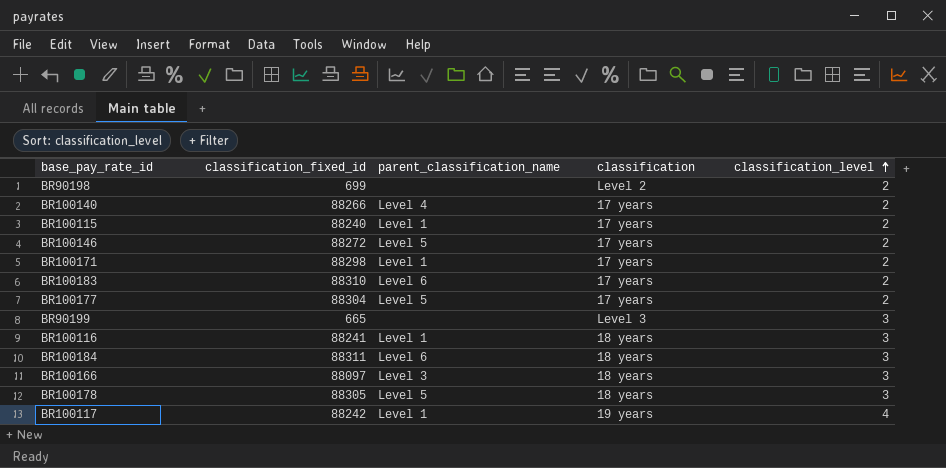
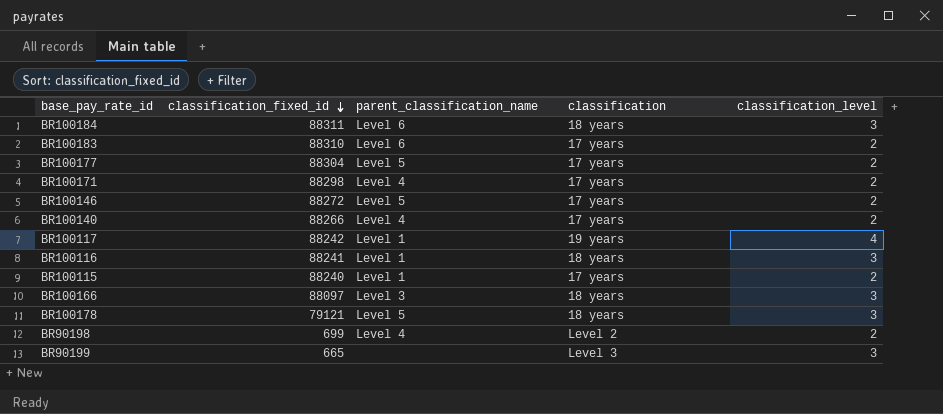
row order: classification_level ascending -> classification_fixed_id descending
BR100171 | parent_classification_name: Level 1 -> Level 4
BR100178 | classification_fixed_id: 88305 -> 79121
BR90198 | parent_classification_name: none -> Level 4

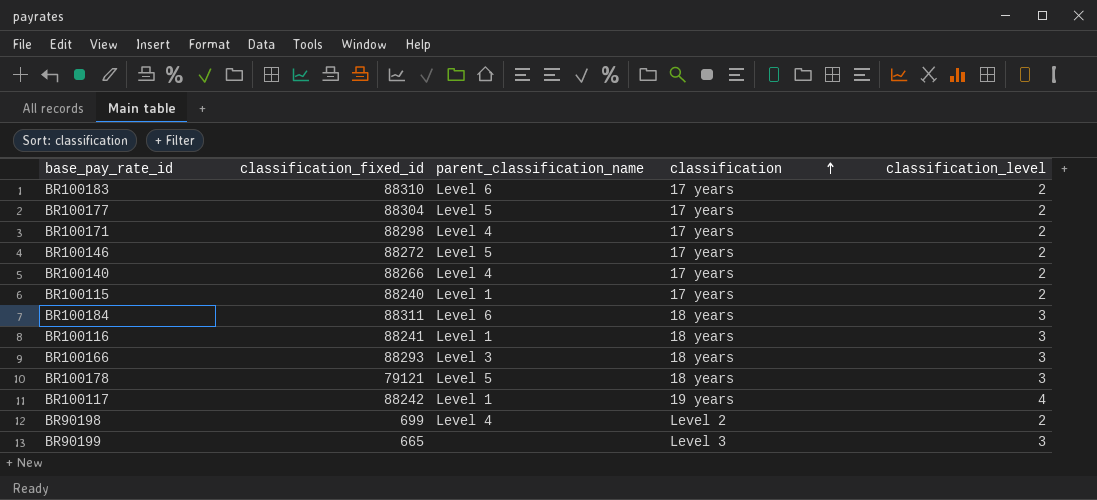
row order: classification_fixed_id descending -> classification ascending
BR100166 | classification_fixed_id: 88097 -> 88293

